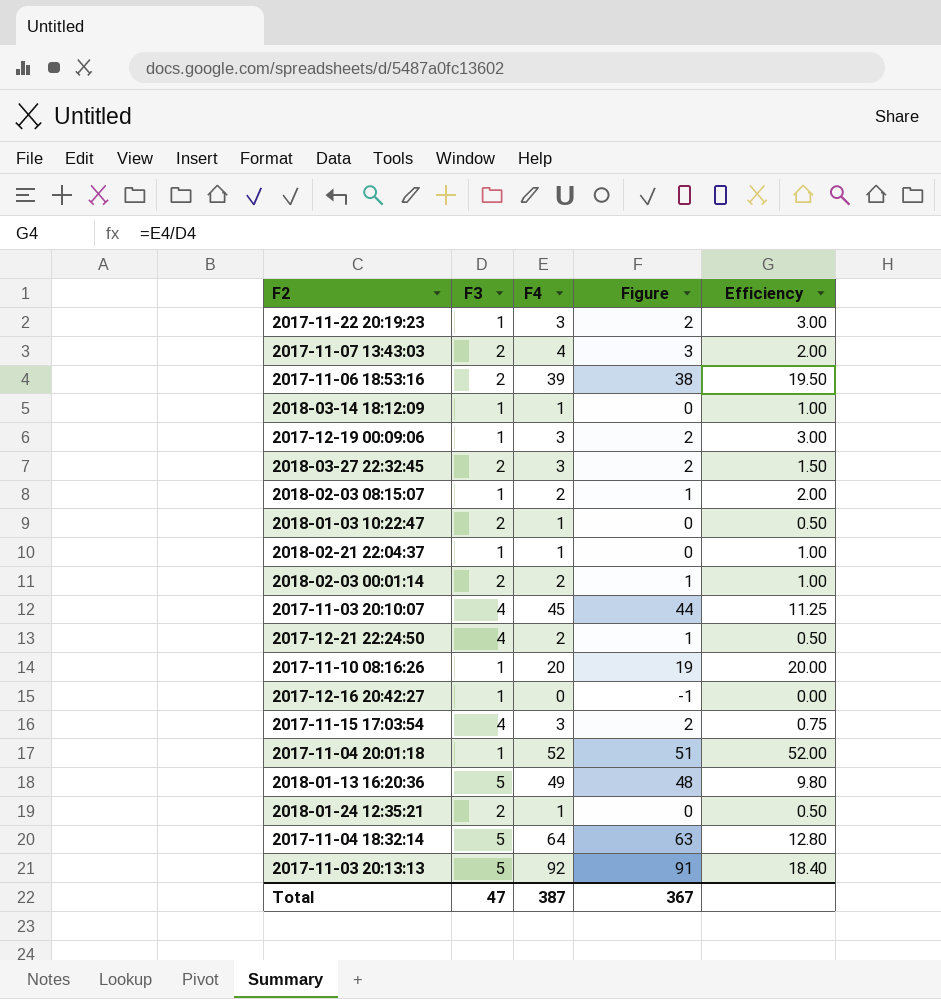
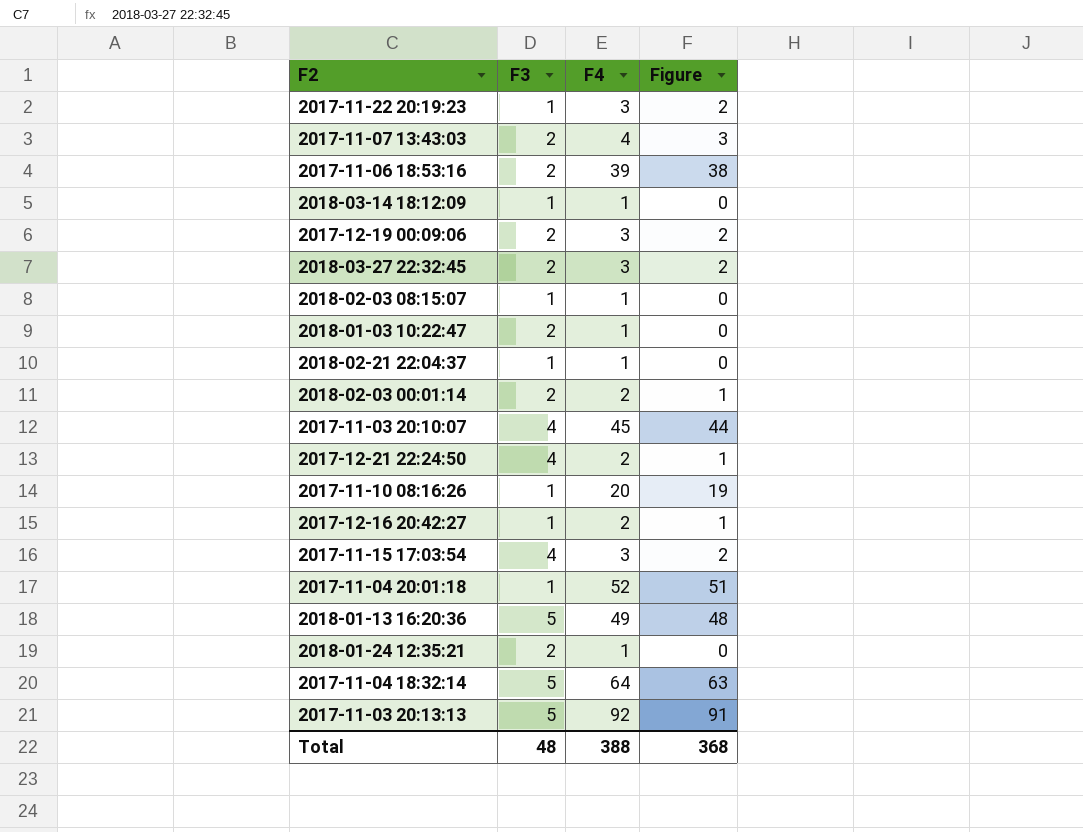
column Efficiency | formula: [F4] / [F3] -> none
2017-12-19 00:09:06 | F3: 1 -> 2
2018-02-03 08:15:07 | F4: 2 -> 1
2018-02-03 08:15:07 | Figure: 1 -> 0
2017-12-16 20:42:27 | F4: 0 -> 2
2017-12-16 20:42:27 | Figure: -1 -> 1
Total | F3: 47 -> 48
Total | F4: 387 -> 388
Total | Figure: 367 -> 368

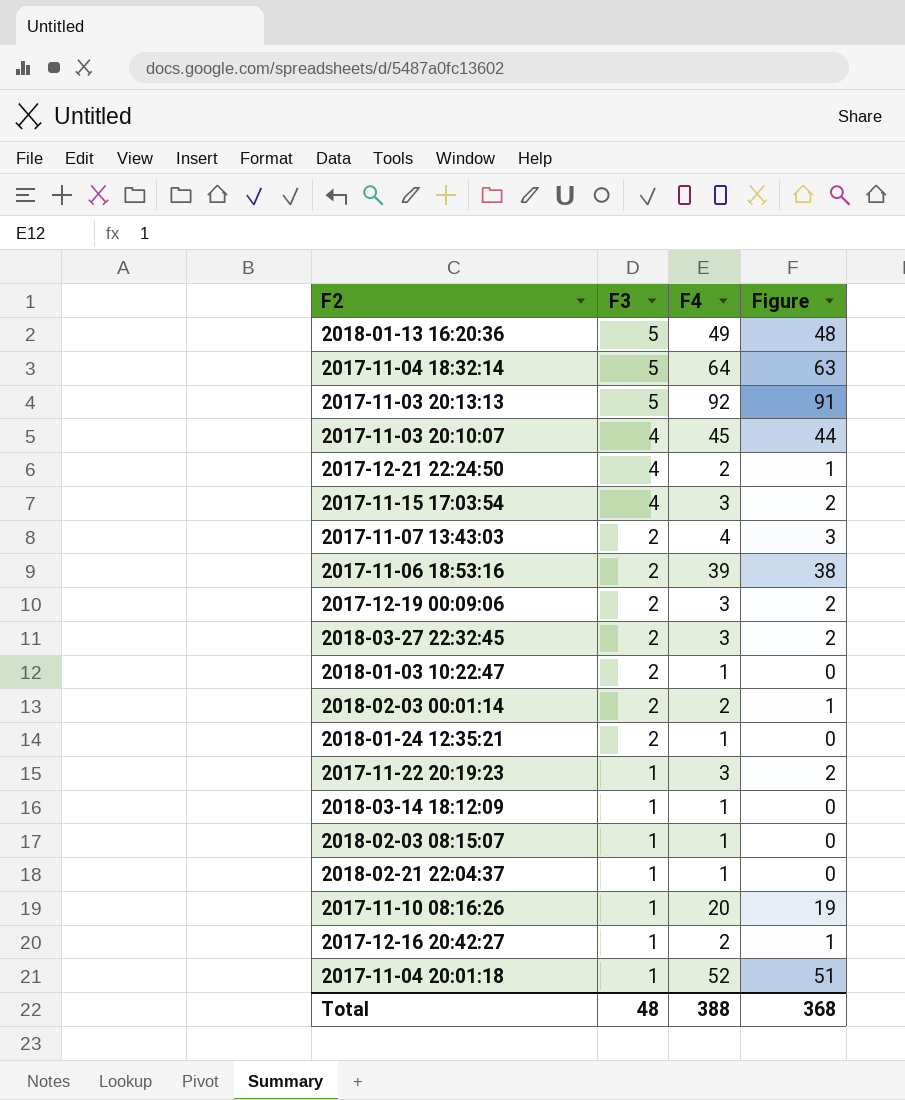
row order: none -> F3 descending

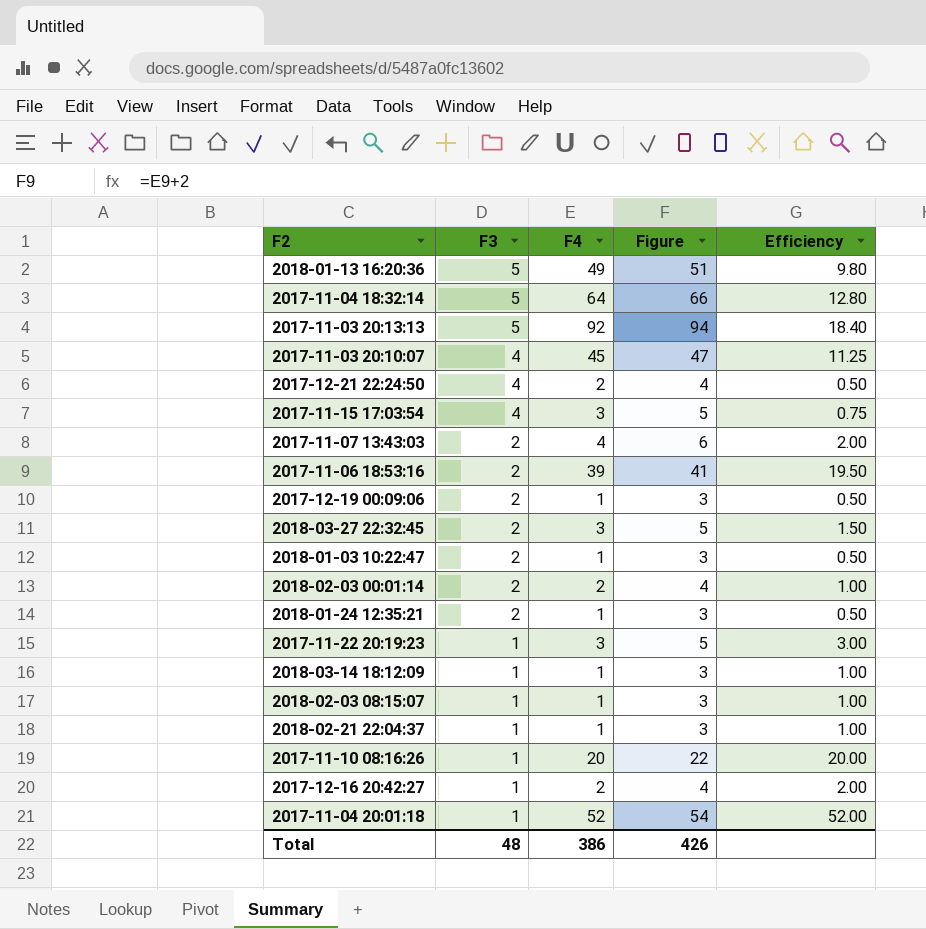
column Figure | formula: [F4] - 1 -> [F4] + 2
column Efficiency | formula: none -> [F4] / [F3]
2017-12-19 00:09:06 | F4: 3 -> 1
Total | F4: 388 -> 386
Total | Figure: 368 -> 426

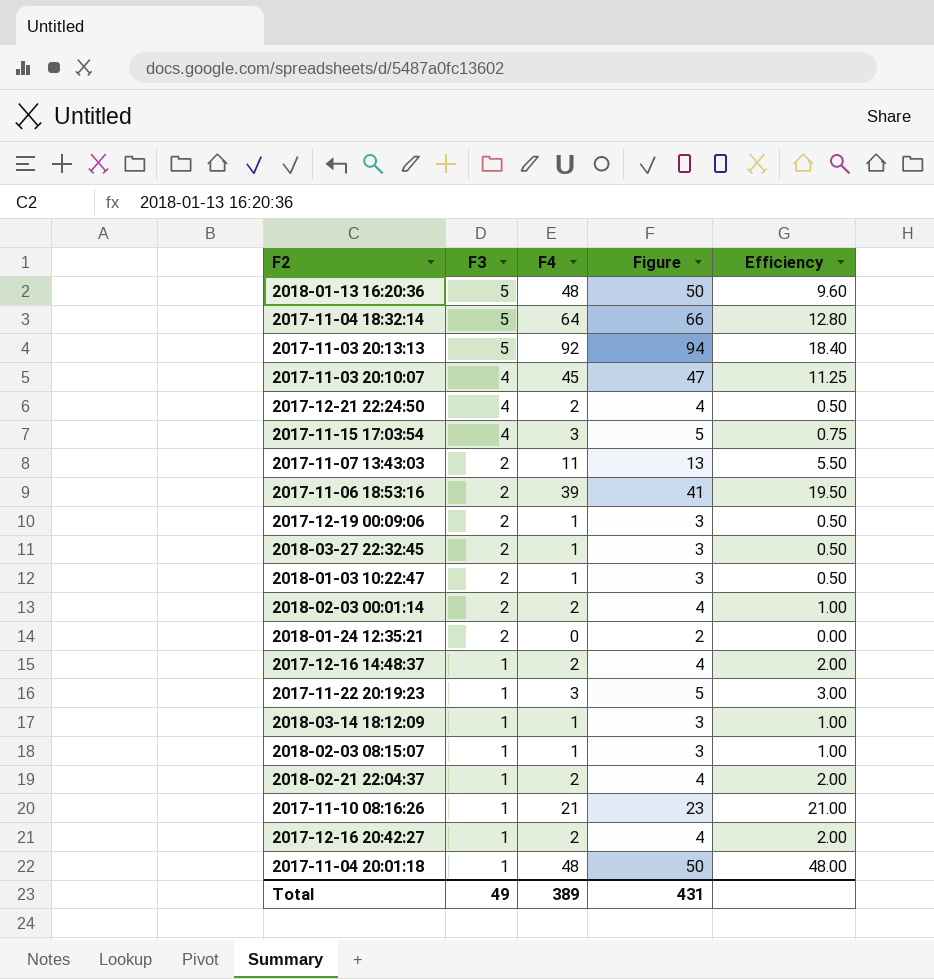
2018-01-13 16:20:36 | F4: 49 -> 48
2018-01-13 16:20:36 | Figure: 51 -> 50
2018-01-13 16:20:36 | Efficiency: 9.80 -> 9.60
2017-11-07 13:43:03 | F4: 4 -> 11
2017-11-07 13:43:03 | Figure: 6 -> 13
2017-11-07 13:43:03 | Efficiency: 2.00 -> 5.50
2018-03-27 22:32:45 | F4: 3 -> 1
2018-03-27 22:32:45 | Figure: 5 -> 3
2018-03-27 22:32:45 | Efficiency: 1.50 -> 0.50
2018-01-24 12:35:21 | F4: 1 -> 0
2018-01-24 12:35:21 | Figure: 3 -> 2
2018-01-24 12:35:21 | Efficiency: 0.50 -> 0.00
row 2017-12-16 14:48:37: none -> 1 | 2 | 4 | 2.00
2018-02-21 22:04:37 | F4: 1 -> 2
2018-02-21 22:04:37 | Figure: 3 -> 4
2018-02-21 22:04:37 | Efficiency: 1.00 -> 2.00
2017-11-10 08:16:26 | F4: 20 -> 21
2017-11-10 08:16:26 | Figure: 22 -> 23
2017-11-10 08:16:26 | Efficiency: 20.00 -> 21.00
2017-11-04 20:01:18 | F4: 52 -> 48
2017-11-04 20:01:18 | Figure: 54 -> 50
2017-11-04 20:01:18 | Efficiency: 52.00 -> 48.00
Total | F3: 48 -> 49
Total | F4: 386 -> 389
Total | Figure: 426 -> 431

